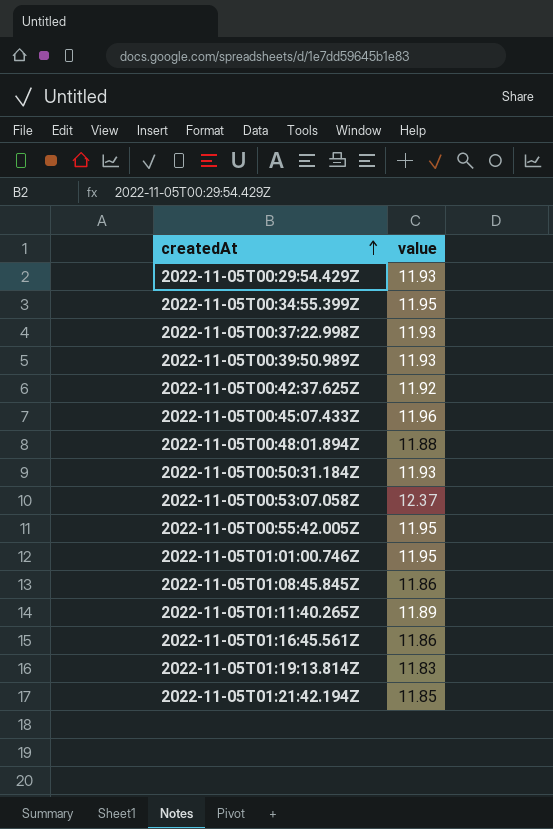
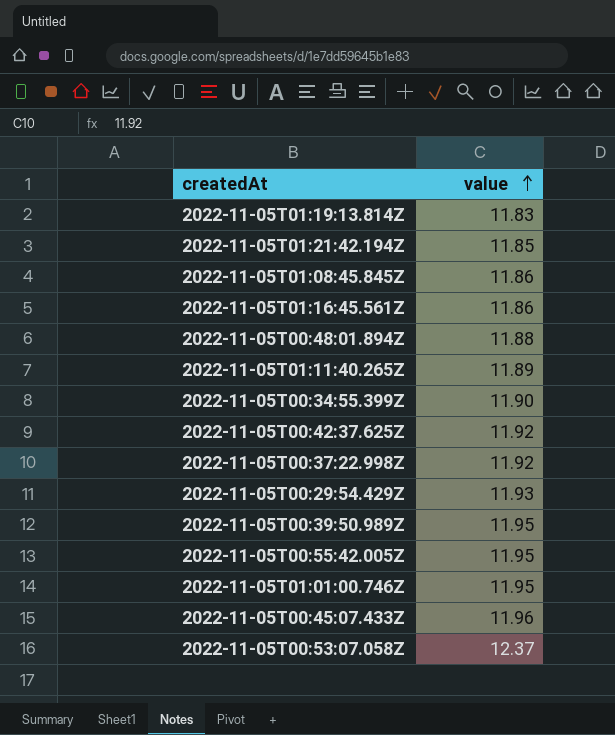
row order: createdAt ascending -> value ascending
row 2022-11-05T00:50:31.184Z: 11.93 -> none
2022-11-05T00:34:55.399Z | value: 11.95 -> 11.90
2022-11-05T00:37:22.998Z | value: 11.93 -> 11.92
2022-11-05T00:39:50.989Z | value: 11.93 -> 11.95

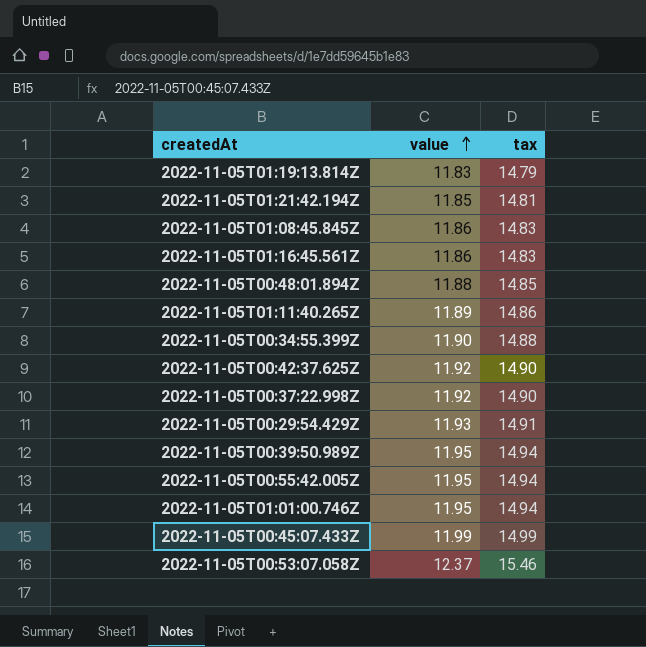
column tax | formula: none -> [value] * 1.25
2022-11-05T00:45:07.433Z | value: 11.96 -> 11.99

